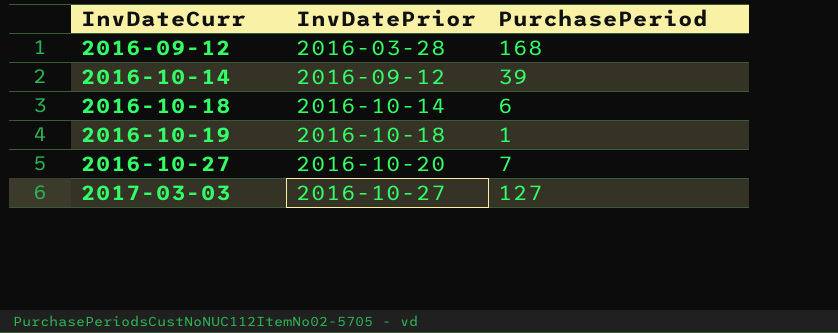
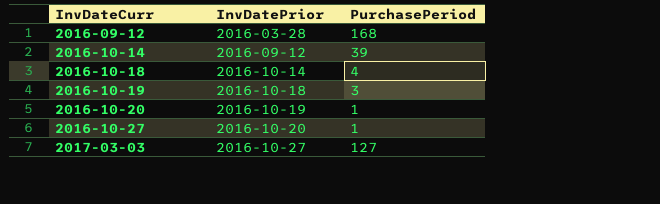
2016-10-18 | PurchasePeriod: 6 -> 4
2016-10-19 | PurchasePeriod: 1 -> 3
row 2016-10-20: none -> 2016-10-19 | 1
2016-10-27 | PurchasePeriod: 7 -> 1

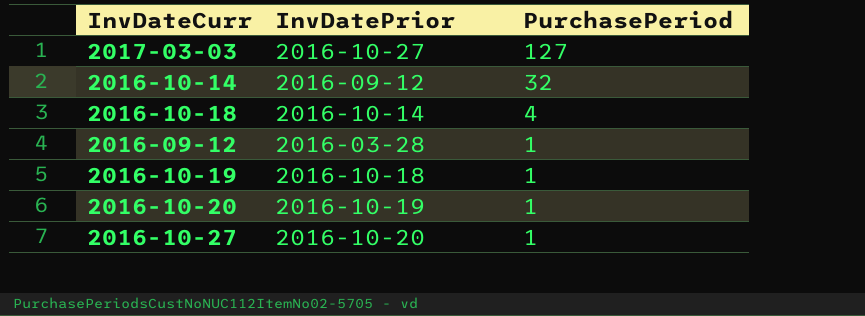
row order: InvDateCurr ascending -> PurchasePeriod descending
2016-10-14 | PurchasePeriod: 39 -> 32
2016-09-12 | PurchasePeriod: 168 -> 1
2016-10-19 | PurchasePeriod: 3 -> 1

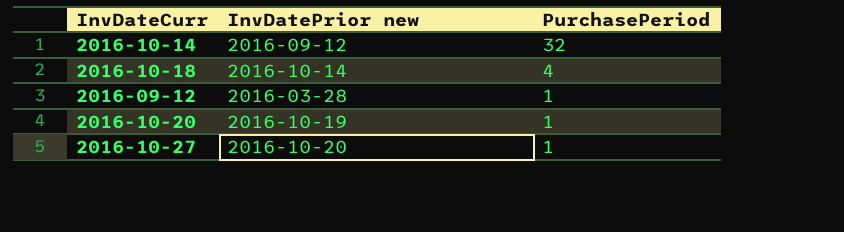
column name: InvDatePrior -> InvDatePrior new
row 2017-03-03: 2016-10-27 | 127 -> none
row 2016-10-19: 2016-10-18 | 1 -> none

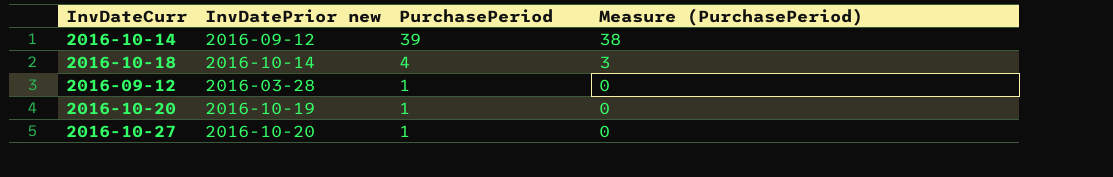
column Measure (PurchasePeriod) | formula: none -> [PurchasePeriod] - 1
2016-10-14 | PurchasePeriod: 32 -> 39

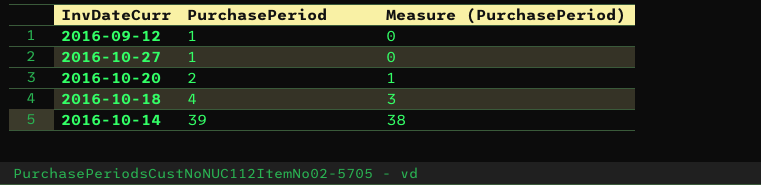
row order: PurchasePeriod descending -> PurchasePeriod ascending
column InvDatePrior new | position: 2 -> none
2016-10-20 | PurchasePeriod: 1 -> 2
2016-10-20 | Measure (PurchasePeriod): 0 -> 1

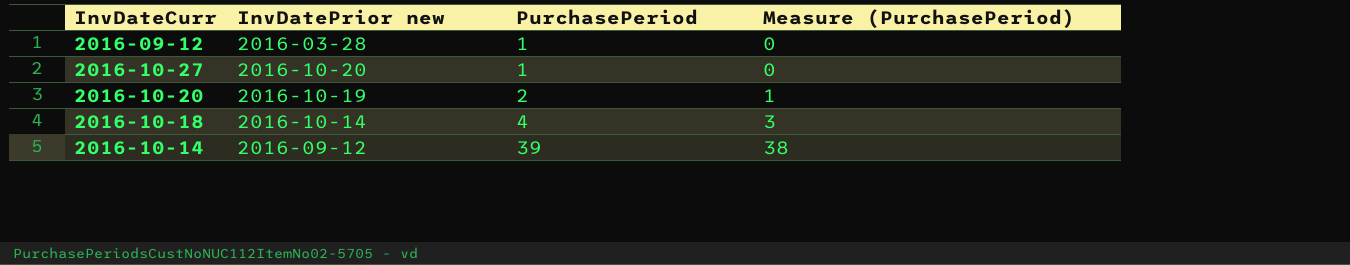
column InvDatePrior new | position: none -> 2

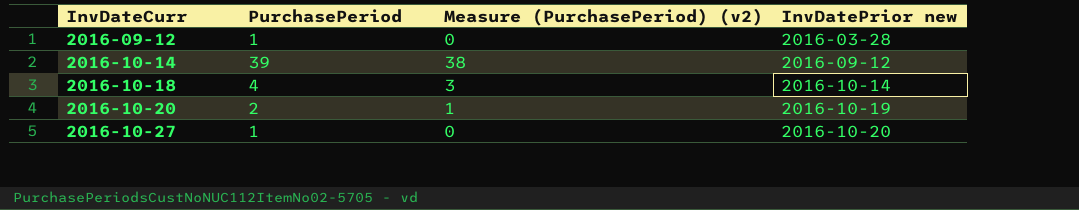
row order: PurchasePeriod ascending -> InvDateCurr ascending
column name: Measure (PurchasePeriod) -> Measure (PurchasePeriod) (v2)
column InvDatePrior new | position: 2 -> 4

